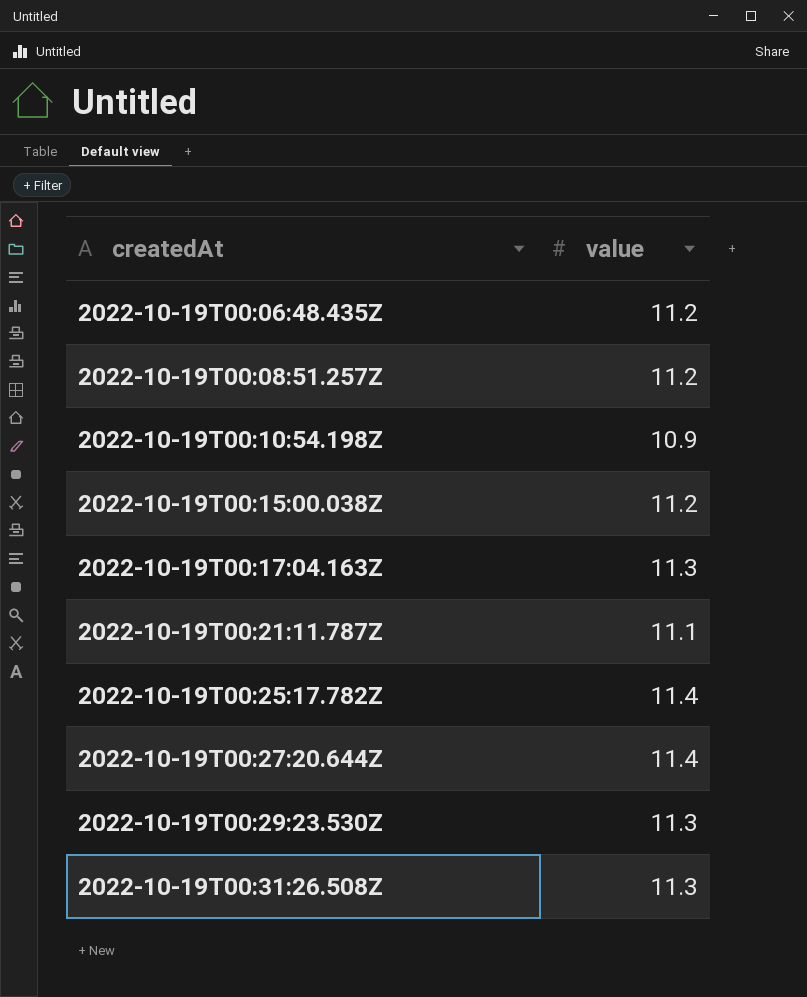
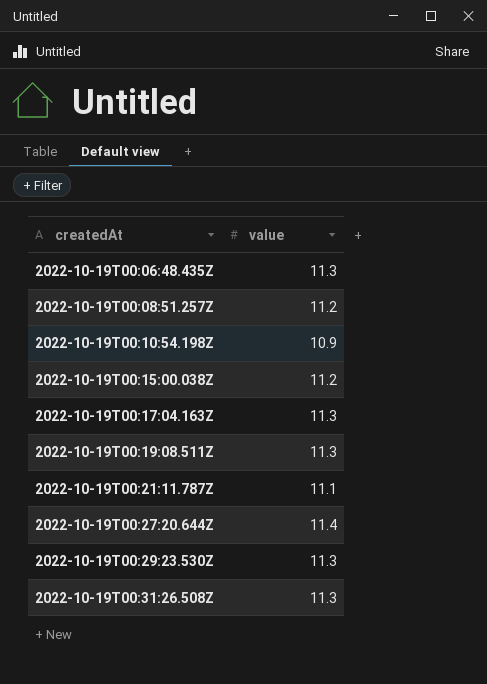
row 2022-10-19T00:25:17.782Z: 11.4 -> none
2022-10-19T00:06:48.435Z | value: 11.2 -> 11.3
row 2022-10-19T00:19:08.511Z: none -> 11.3

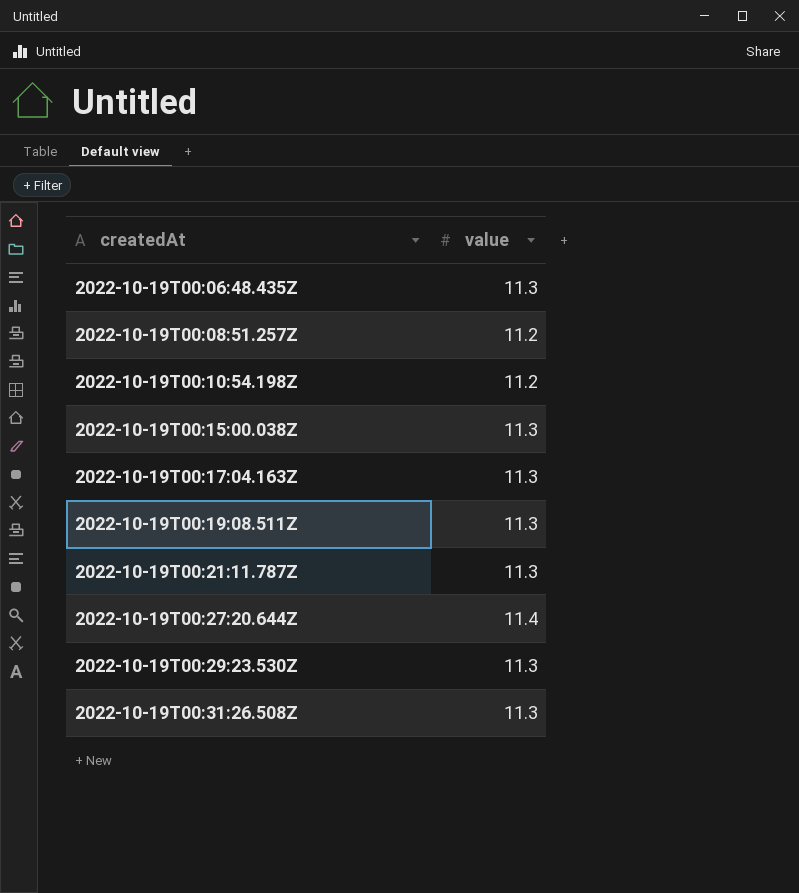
2022-10-19T00:10:54.198Z | value: 10.9 -> 11.2
2022-10-19T00:15:00.038Z | value: 11.2 -> 11.3
2022-10-19T00:21:11.787Z | value: 11.1 -> 11.3

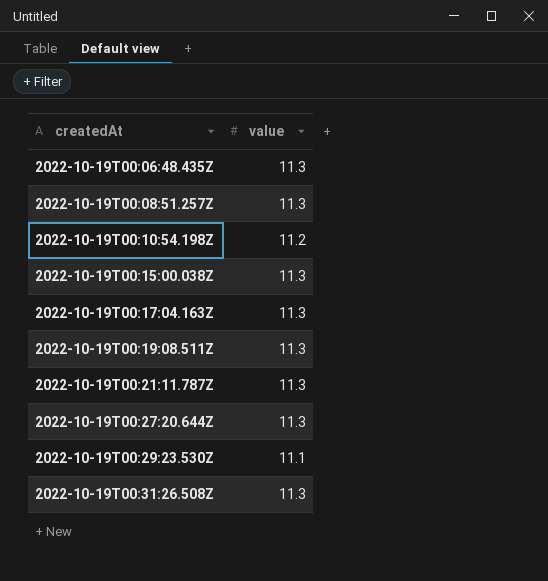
2022-10-19T00:08:51.257Z | value: 11.2 -> 11.3
2022-10-19T00:27:20.644Z | value: 11.4 -> 11.3
2022-10-19T00:29:23.530Z | value: 11.3 -> 11.1

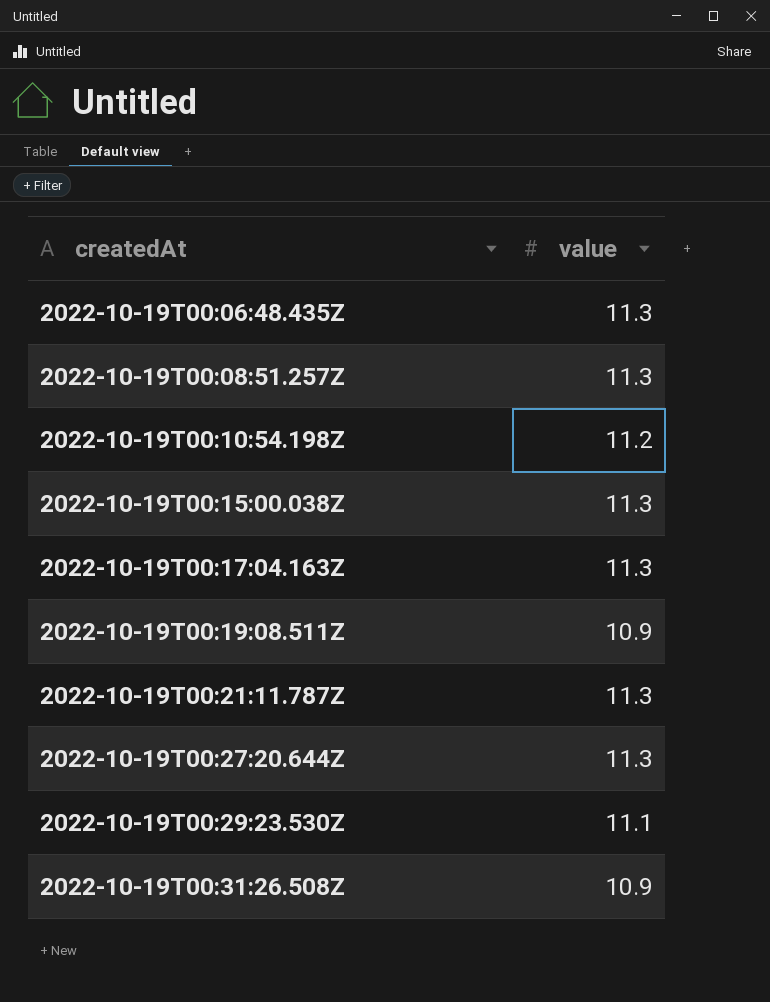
2022-10-19T00:19:08.511Z | value: 11.3 -> 10.9
2022-10-19T00:31:26.508Z | value: 11.3 -> 10.9

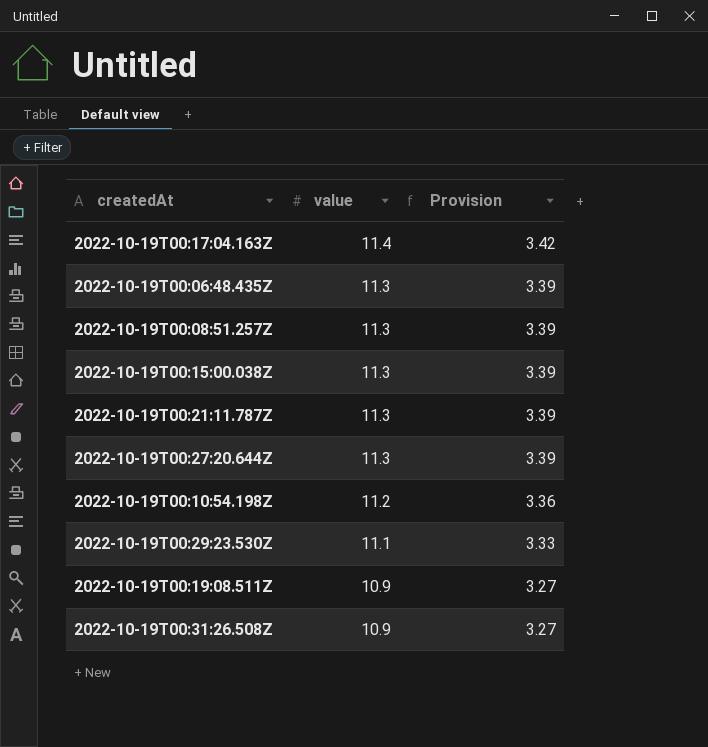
row order: createdAt ascending -> value descending
column Provision | formula: none -> [value] * 0.3
2022-10-19T00:17:04.163Z | value: 11.3 -> 11.4

